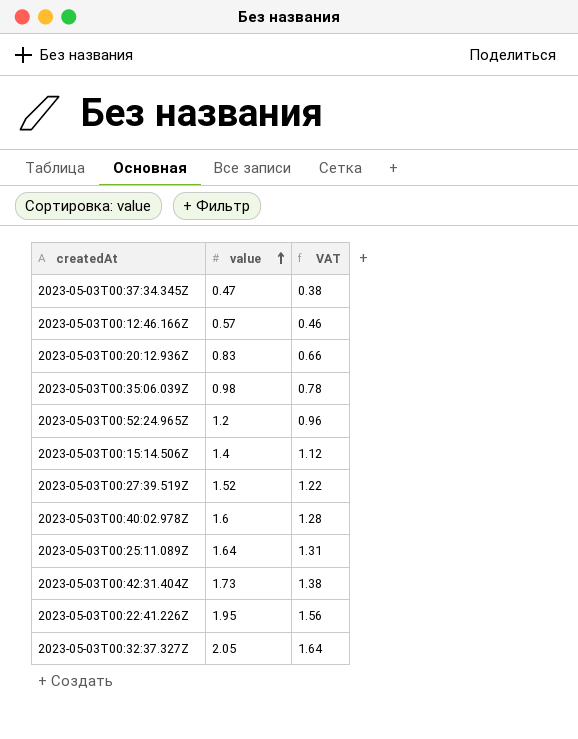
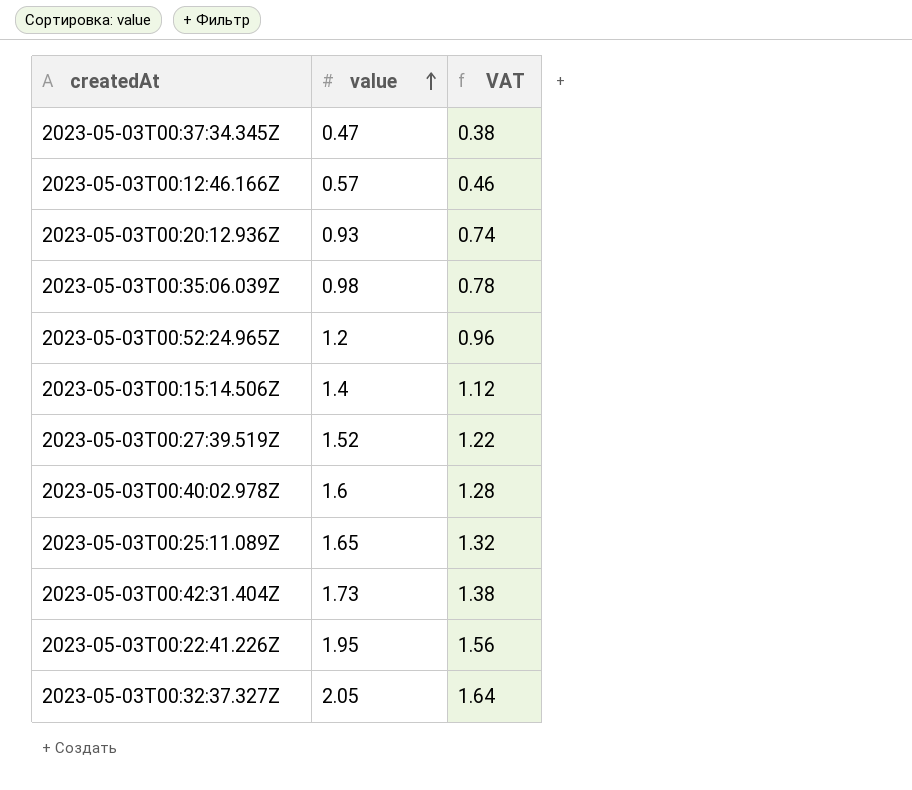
2023-05-03T00:20:12.936Z | value: 0.83 -> 0.93
2023-05-03T00:20:12.936Z | VAT: 0.66 -> 0.74
2023-05-03T00:25:11.089Z | value: 1.64 -> 1.65
2023-05-03T00:25:11.089Z | VAT: 1.31 -> 1.32

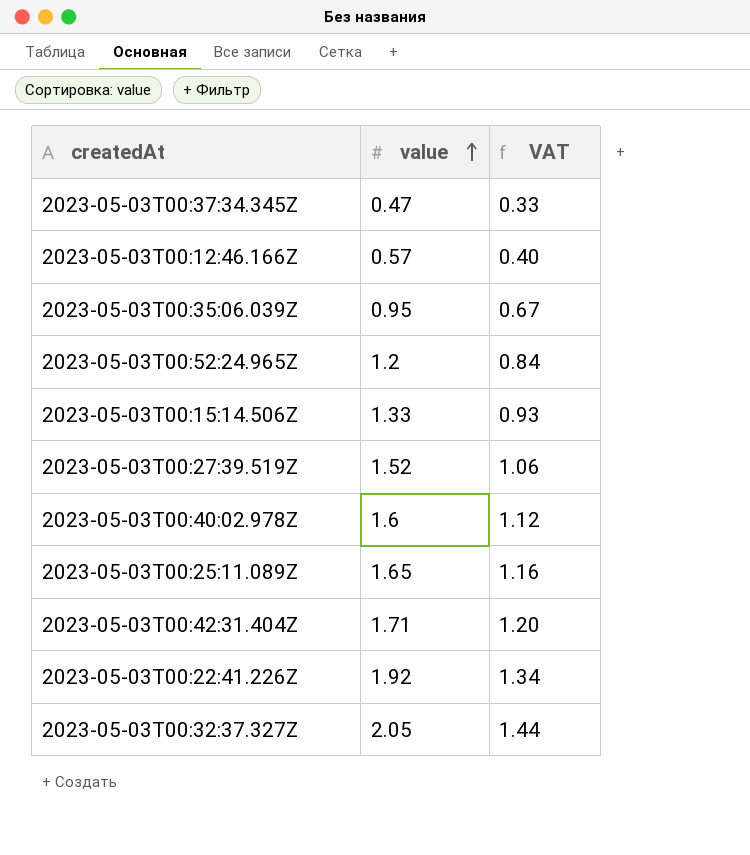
column VAT | formula: [value] * 0.8 -> [value] * 0.7
row 2023-05-03T00:20:12.936Z: 0.93 | 0.74 -> none
2023-05-03T00:35:06.039Z | value: 0.98 -> 0.95
2023-05-03T00:15:14.506Z | value: 1.4 -> 1.33
2023-05-03T00:42:31.404Z | value: 1.73 -> 1.71
2023-05-03T00:22:41.226Z | value: 1.95 -> 1.92

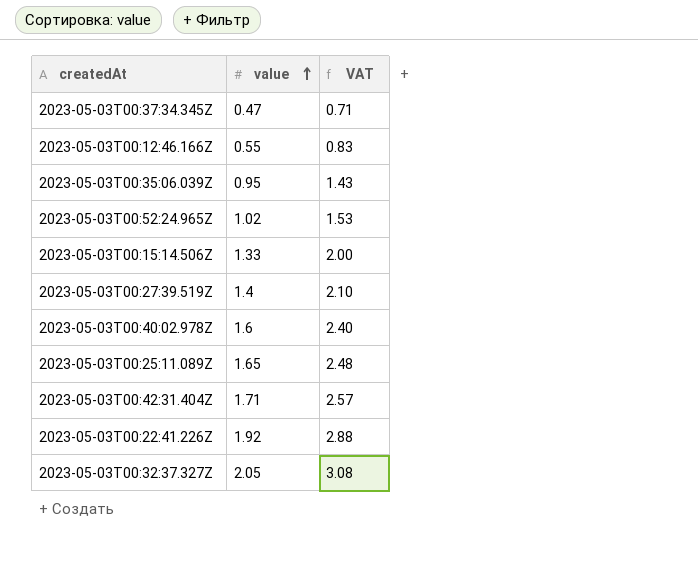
column VAT | formula: [value] * 0.7 -> [value] * 1.5
2023-05-03T00:12:46.166Z | value: 0.57 -> 0.55
2023-05-03T00:52:24.965Z | value: 1.2 -> 1.02
2023-05-03T00:27:39.519Z | value: 1.52 -> 1.4

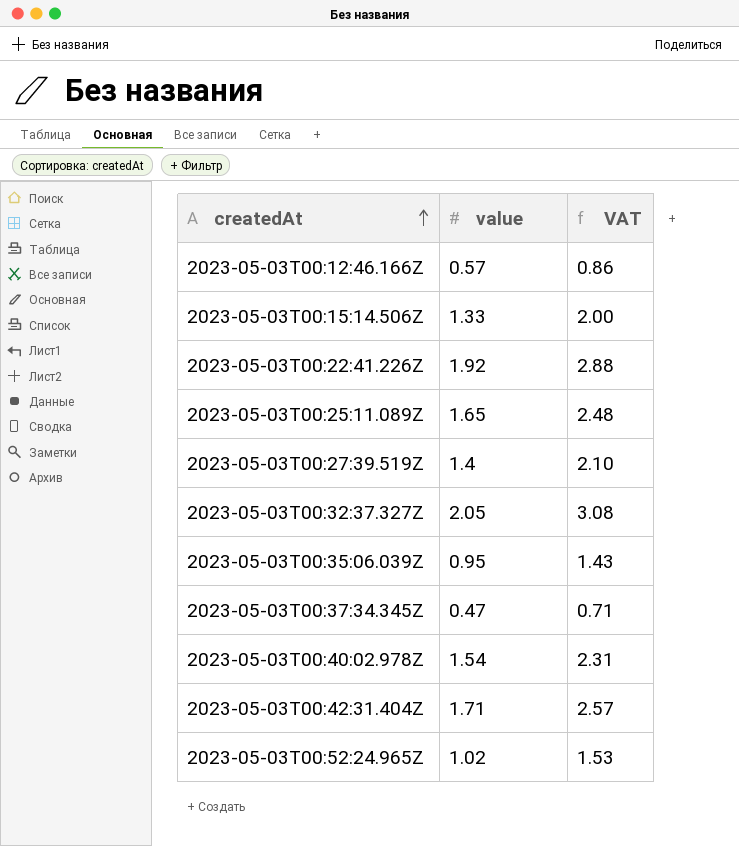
row order: value ascending -> createdAt ascending
2023-05-03T00:12:46.166Z | value: 0.55 -> 0.57
2023-05-03T00:12:46.166Z | VAT: 0.83 -> 0.86
2023-05-03T00:40:02.978Z | value: 1.6 -> 1.54
2023-05-03T00:40:02.978Z | VAT: 2.40 -> 2.31

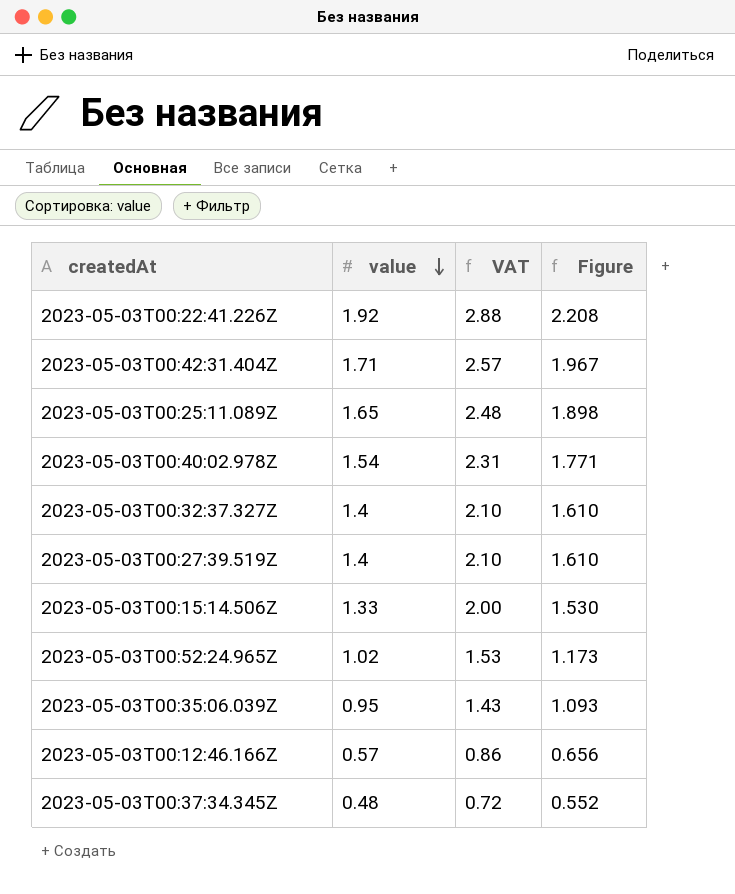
row order: createdAt ascending -> value descending
column Figure | formula: none -> [value] * 1.15
2023-05-03T00:32:37.327Z | value: 2.05 -> 1.4
2023-05-03T00:32:37.327Z | VAT: 3.08 -> 2.10
2023-05-03T00:37:34.345Z | value: 0.47 -> 0.48
2023-05-03T00:37:34.345Z | VAT: 0.71 -> 0.72

